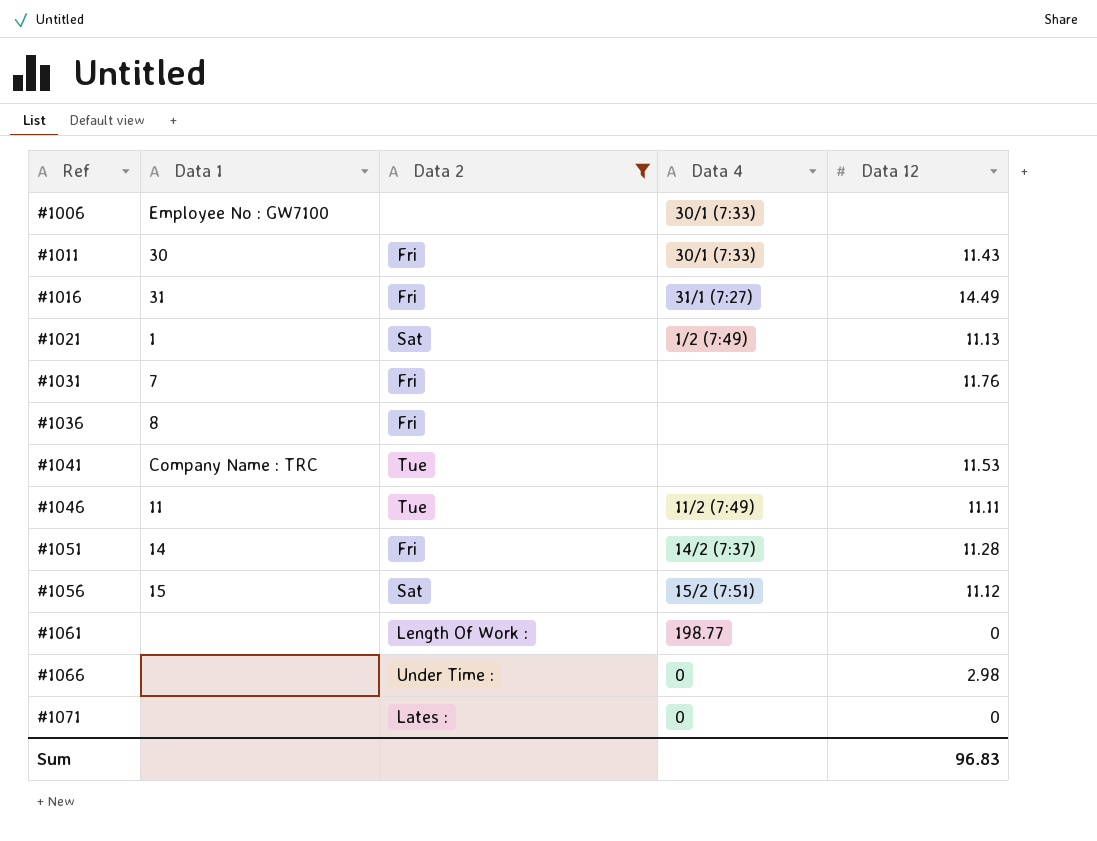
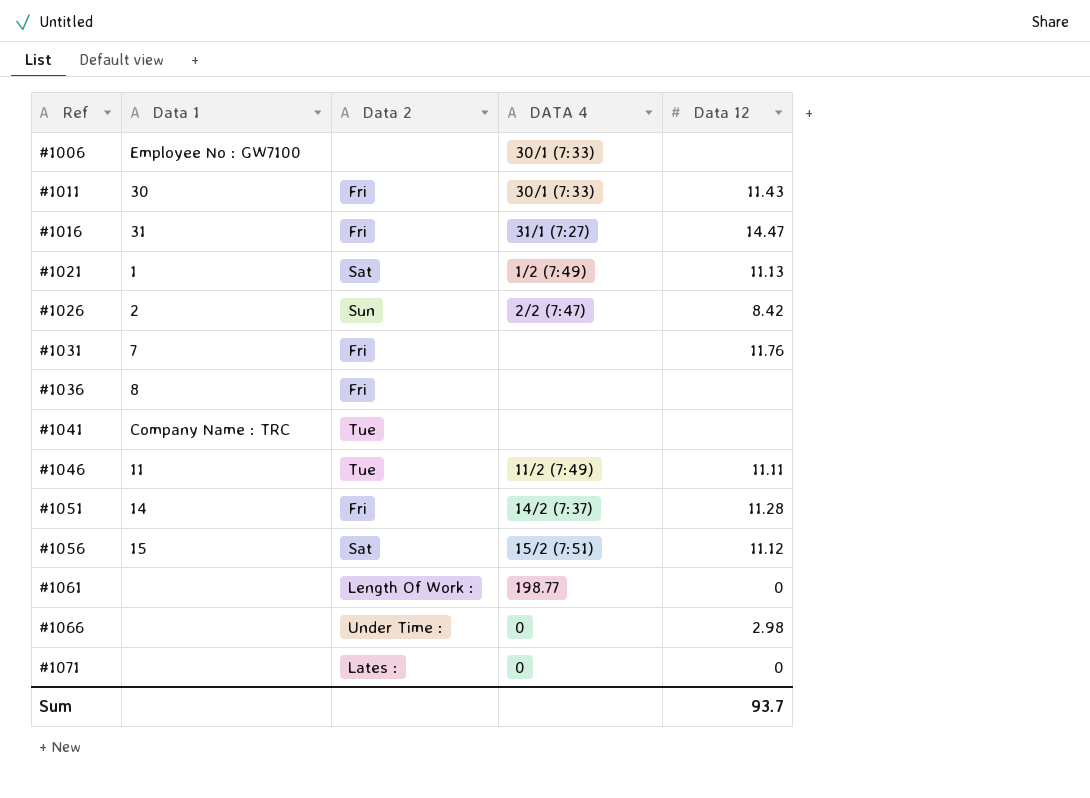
filter: Data 2 != Sun -> none
column name: Data 4 -> DATA 4
#1016 | Data 12: 14.49 -> 14.47
#1041 | Data 12: 11.53 -> none
Sum | Data 12: 96.83 -> 93.7

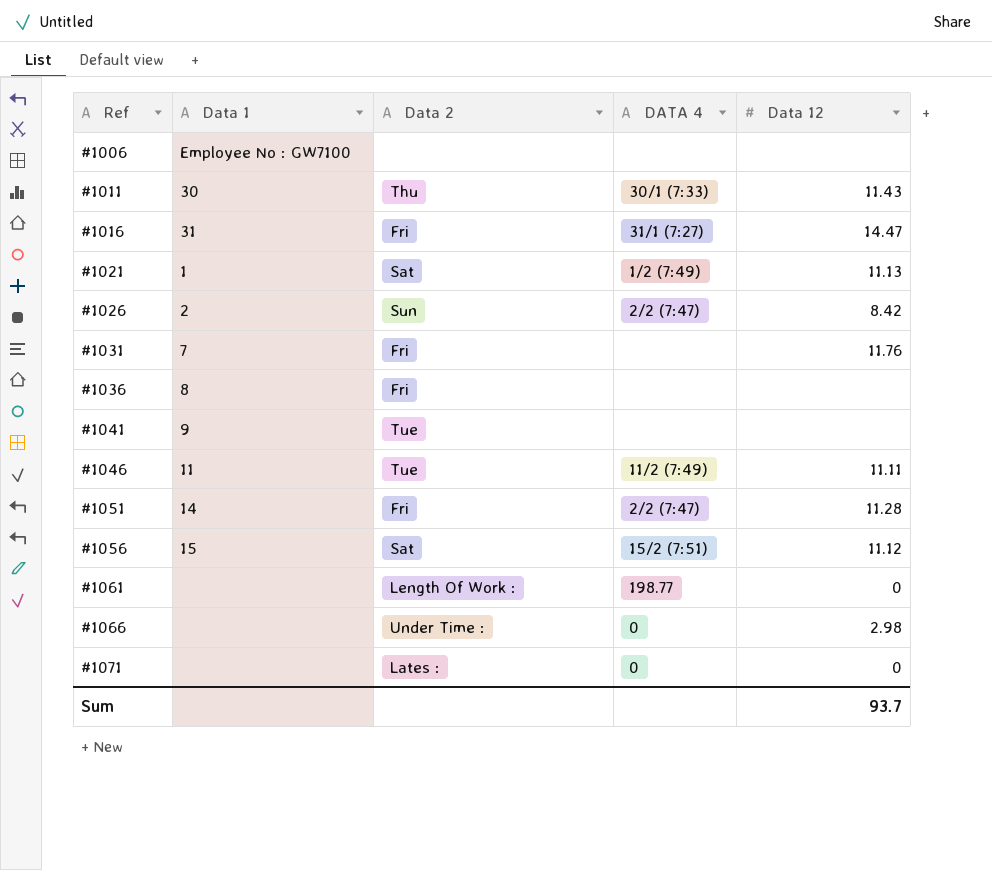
#1006 | DATA 4: 30/1 (7:33) -> none
#1011 | Data 2: Fri -> Thu
#1041 | Data 1: Company Name : TRC -> 9
#1051 | DATA 4: 14/2 (7:37) -> 2/2 (7:47)

